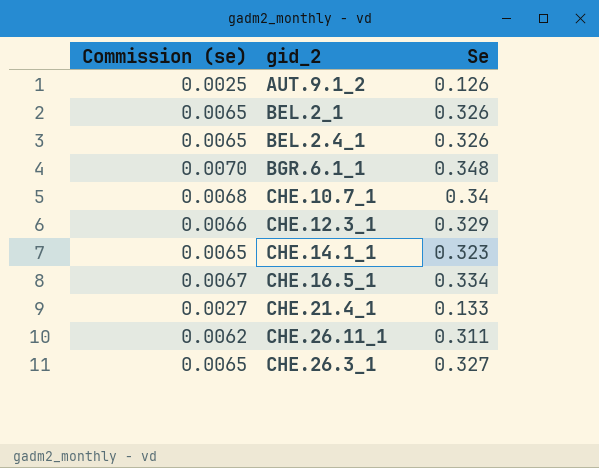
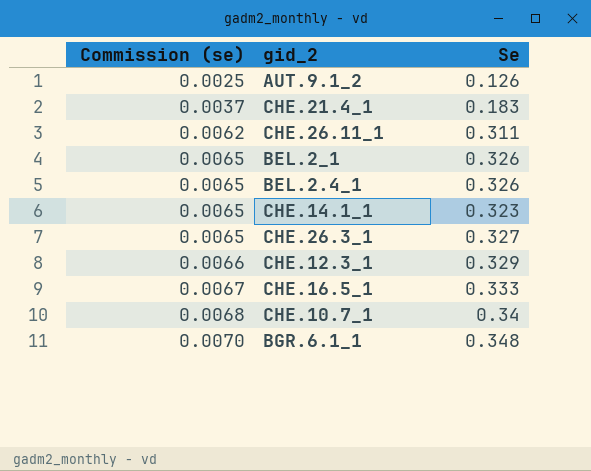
row order: none -> Commission (se) ascending
CHE.21.4_1 | Commission (se): 0.0027 -> 0.0037
CHE.21.4_1 | Se: 0.133 -> 0.183
CHE.16.5_1 | Se: 0.334 -> 0.333

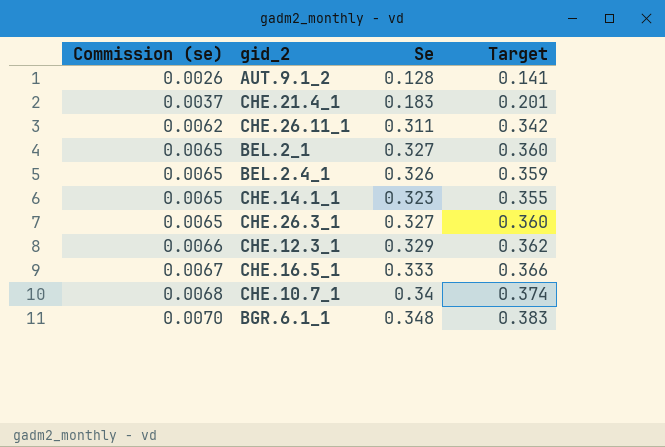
column Target | formula: none -> [Se] * 1.1
AUT.9.1_2 | Commission (se): 0.0025 -> 0.0026
AUT.9.1_2 | Se: 0.126 -> 0.128
BEL.2_1 | Se: 0.326 -> 0.327

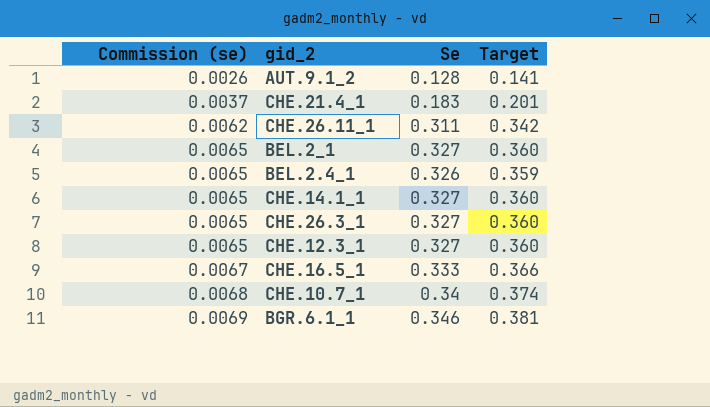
CHE.14.1_1 | Se: 0.323 -> 0.327
CHE.14.1_1 | Target: 0.355 -> 0.360
CHE.12.3_1 | Commission (se): 0.0066 -> 0.0065
CHE.12.3_1 | Se: 0.329 -> 0.327
CHE.12.3_1 | Target: 0.362 -> 0.360
BGR.6.1_1 | Commission (se): 0.0070 -> 0.0069
BGR.6.1_1 | Se: 0.348 -> 0.346
BGR.6.1_1 | Target: 0.383 -> 0.381

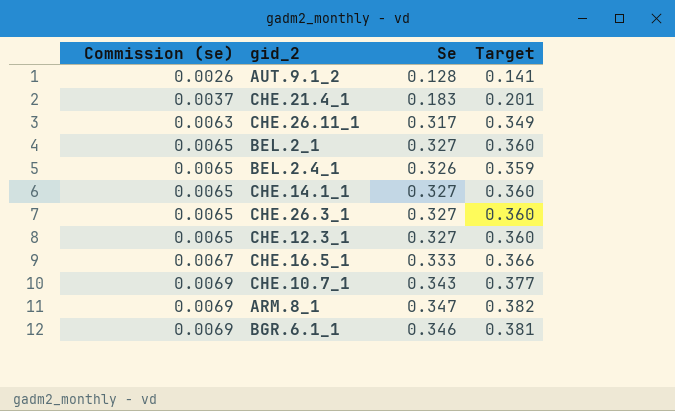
CHE.26.11_1 | Commission (se): 0.0062 -> 0.0063
CHE.26.11_1 | Se: 0.311 -> 0.317
CHE.26.11_1 | Target: 0.342 -> 0.349
CHE.10.7_1 | Commission (se): 0.0068 -> 0.0069
CHE.10.7_1 | Se: 0.34 -> 0.343
CHE.10.7_1 | Target: 0.374 -> 0.377
row ARM.8_1: none -> 0.0069 | 0.347 | 0.382

